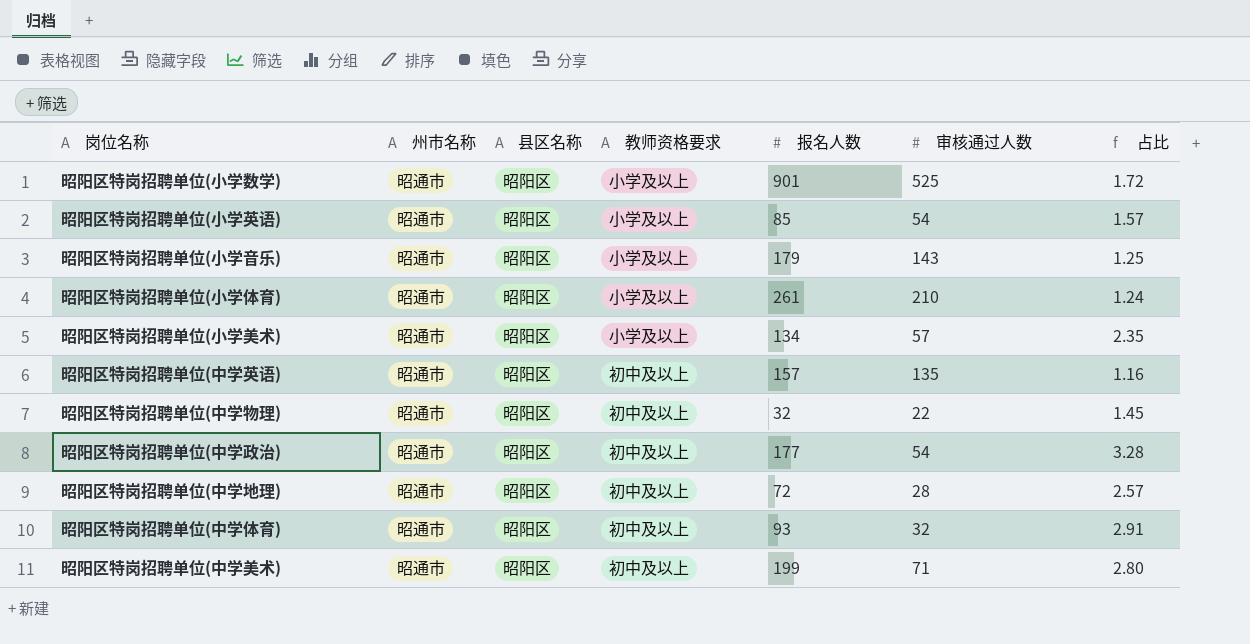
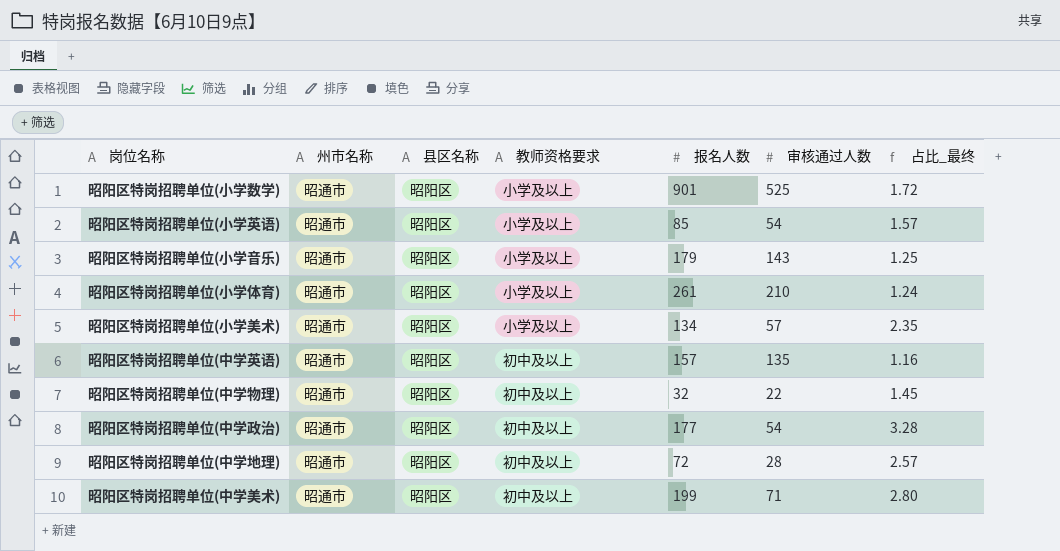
column name: 占比 -> 占比_最终
row 昭阳区特岗招聘单位(中学体育): 昭通市 | 昭阳区 | 初中及以上 | 93 | 32 | 2.91 -> none

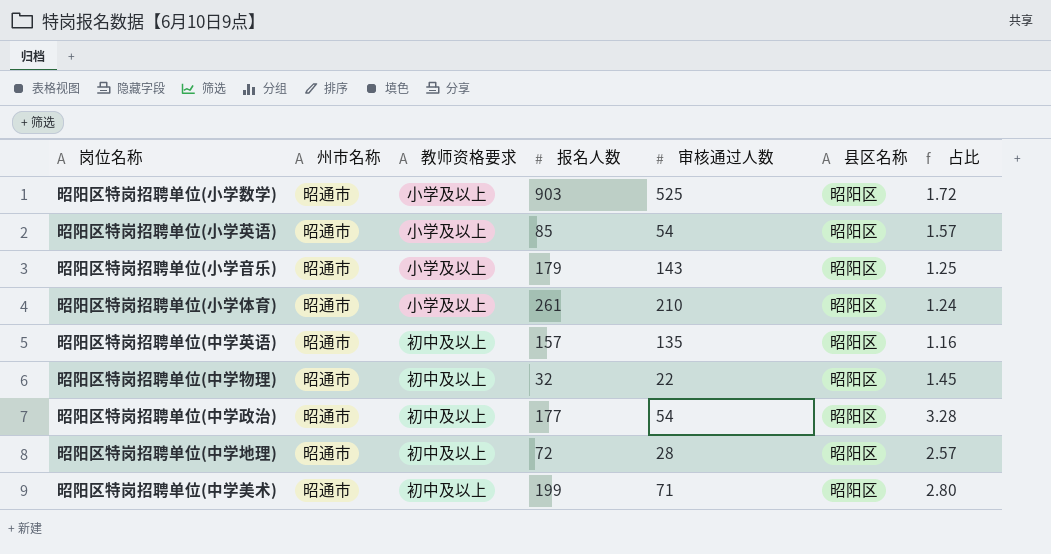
column 县区名称 | position: 3 -> 6
column name: 占比_最终 -> 占比
row 昭阳区特岗招聘单位(小学美术): 昭通市 | 昭阳区 | 小学及以上 | 134 | 57 | 2.35 -> none
昭阳区特岗招聘单位(小学数学) | 报名人数: 901 -> 903

